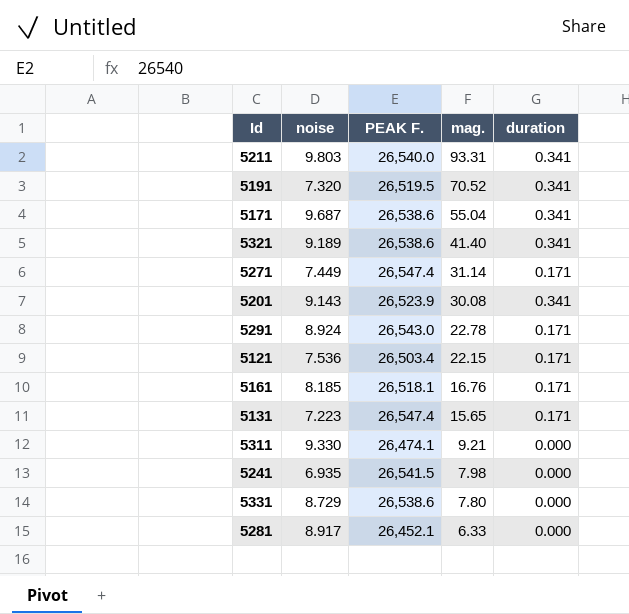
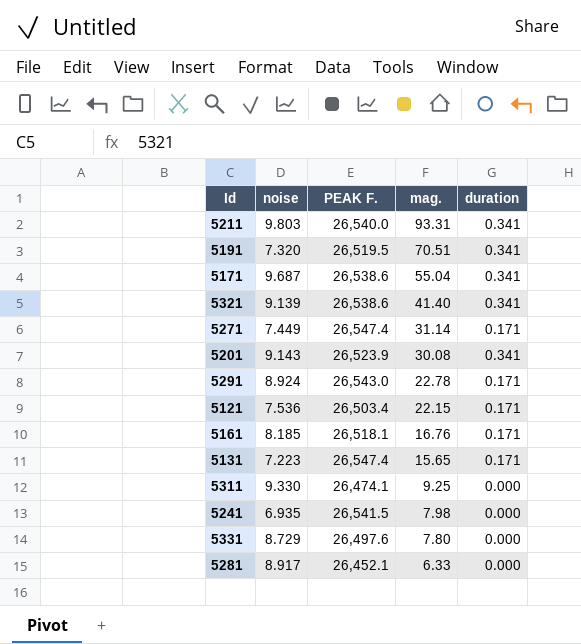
5191 | mag.: 70.52 -> 70.51
5321 | noise: 9.189 -> 9.139
5311 | mag.: 9.21 -> 9.25
5331 | PEAK F.: 26,538.6 -> 26,497.6

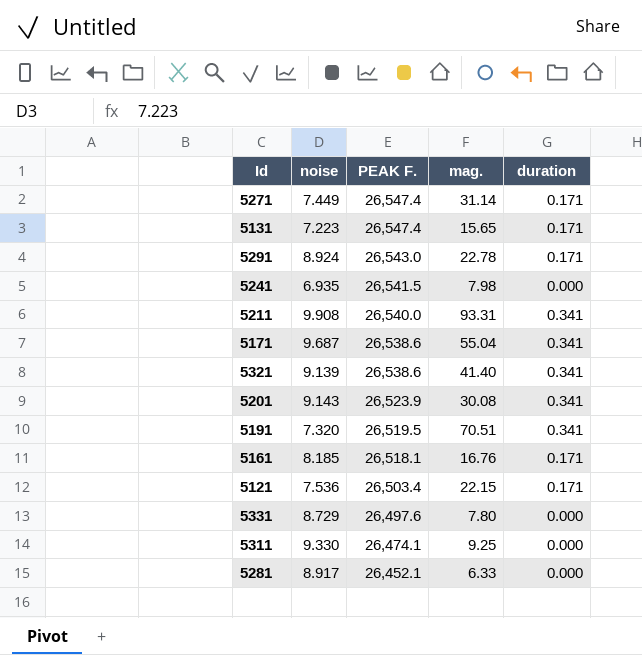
row order: mag. descending -> PEAK F. descending
5211 | noise: 9.803 -> 9.908

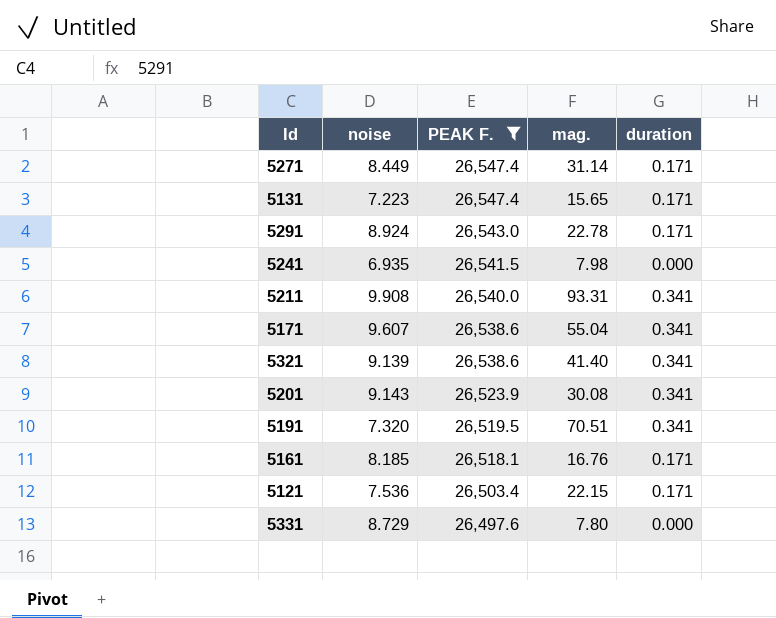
filter: none -> PEAK F. >= 26,497.6
5271 | noise: 7.449 -> 8.449
5171 | noise: 9.687 -> 9.607

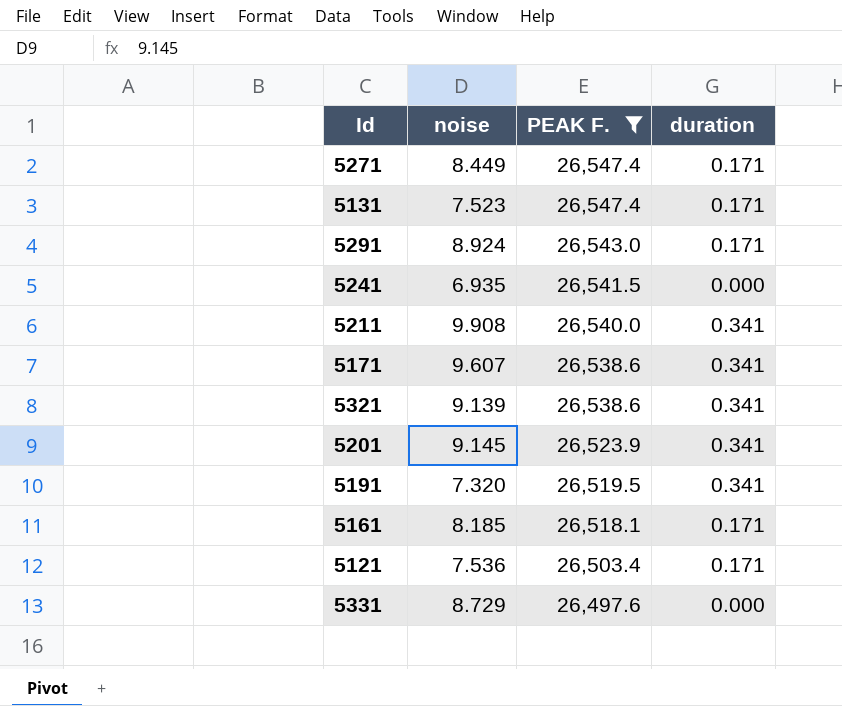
column mag. | position: 4 -> none
5131 | noise: 7.223 -> 7.523
5201 | noise: 9.143 -> 9.145

